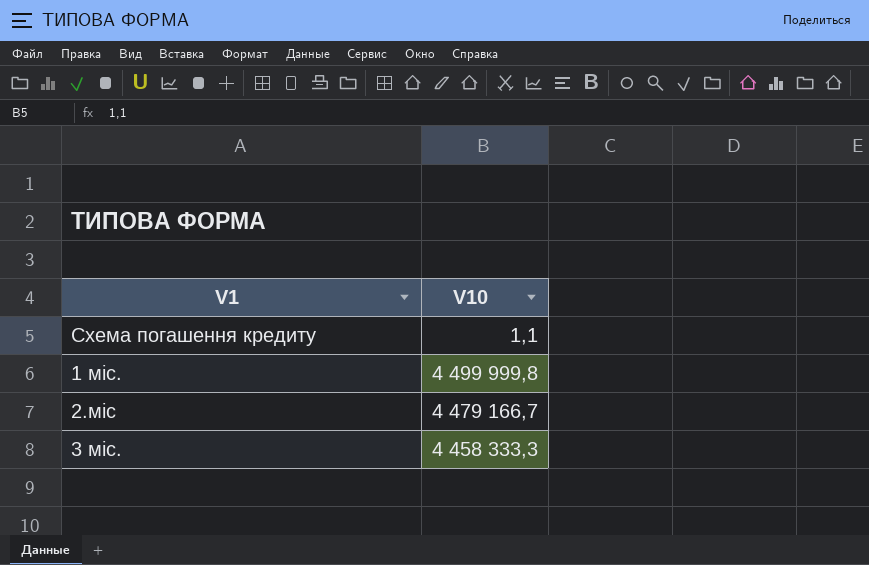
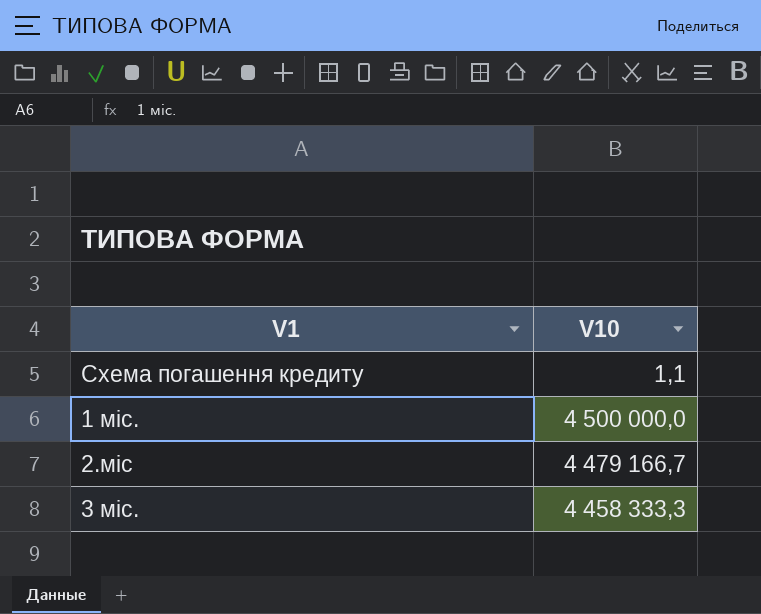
1 міс. | V10: 4 499 999,8 -> 4 500 000,0

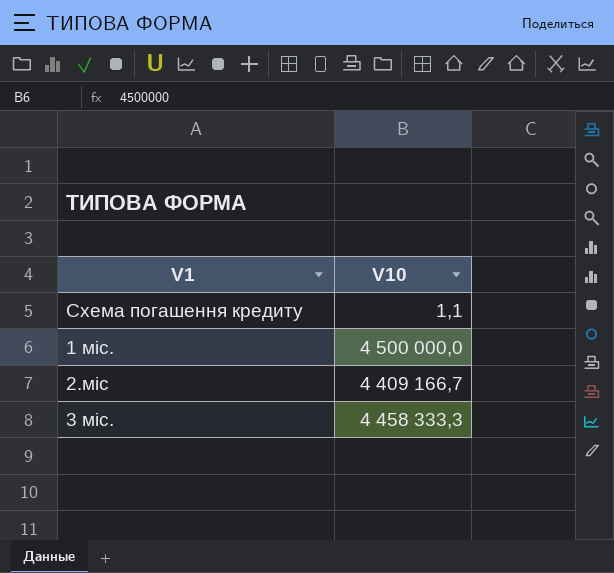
2.міс | V10: 4 479 166,7 -> 4 409 166,7

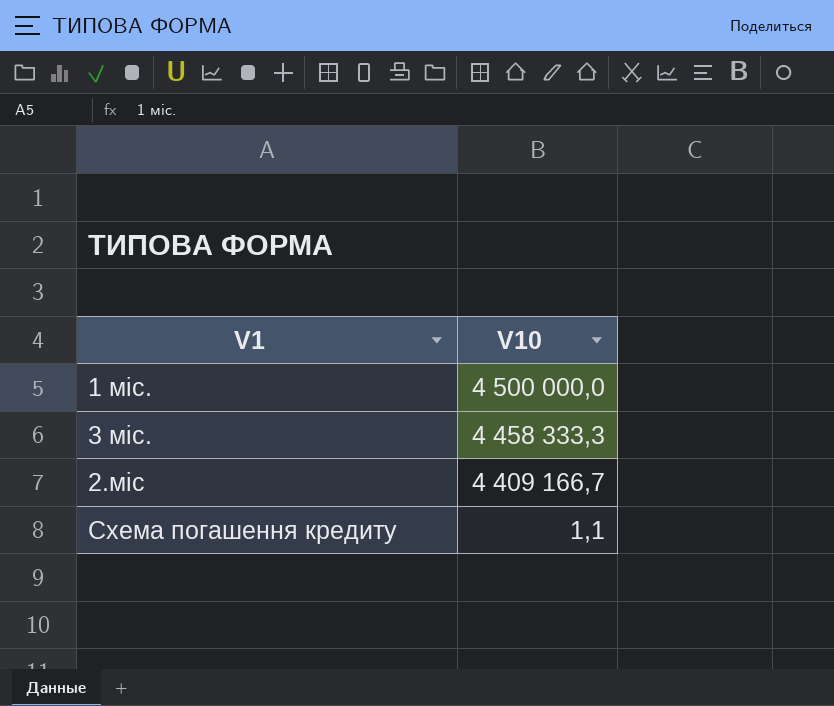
row order: none -> V10 descending

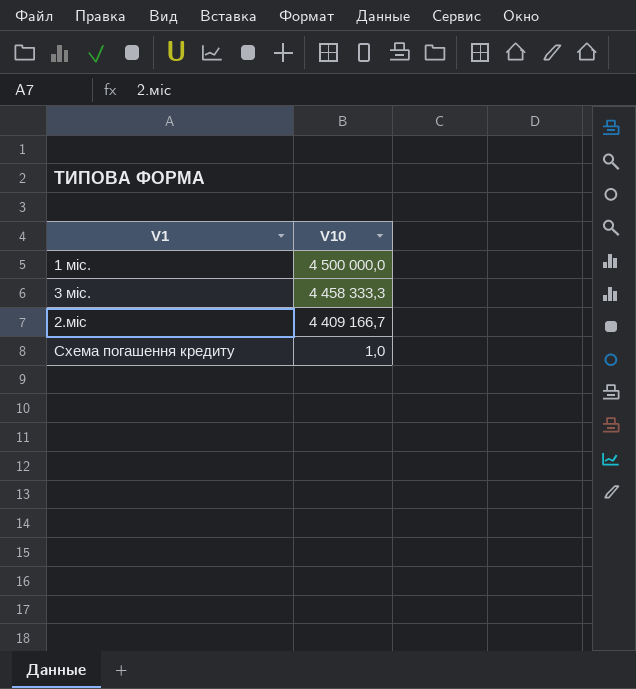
Схема погашення кредиту | V10: 1,1 -> 1,0

